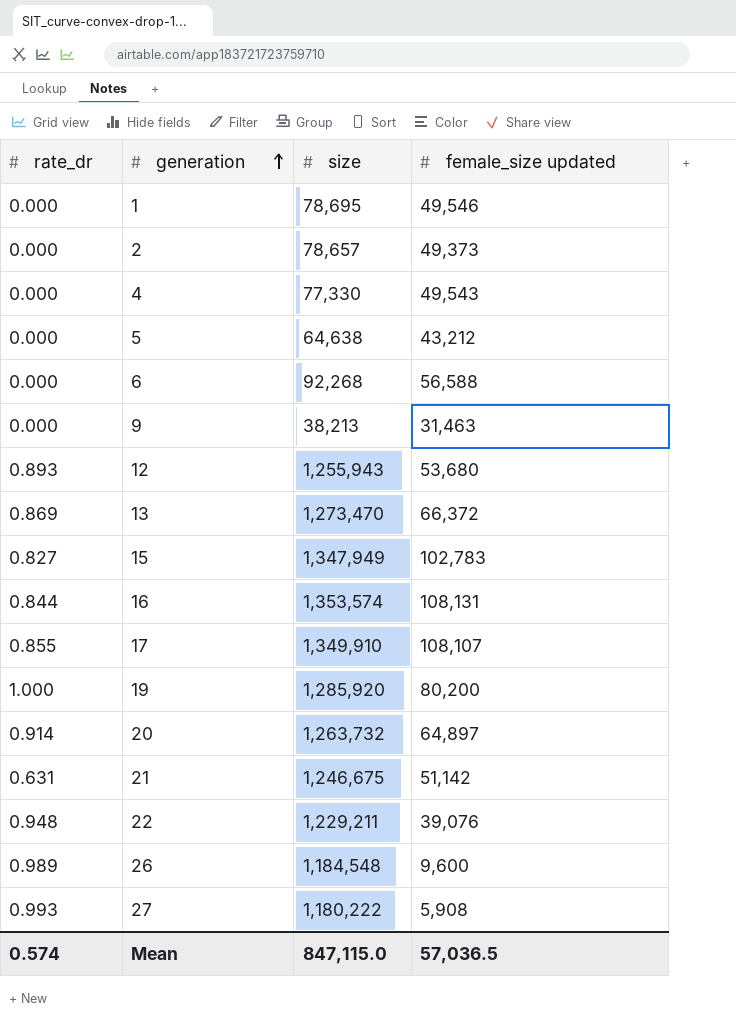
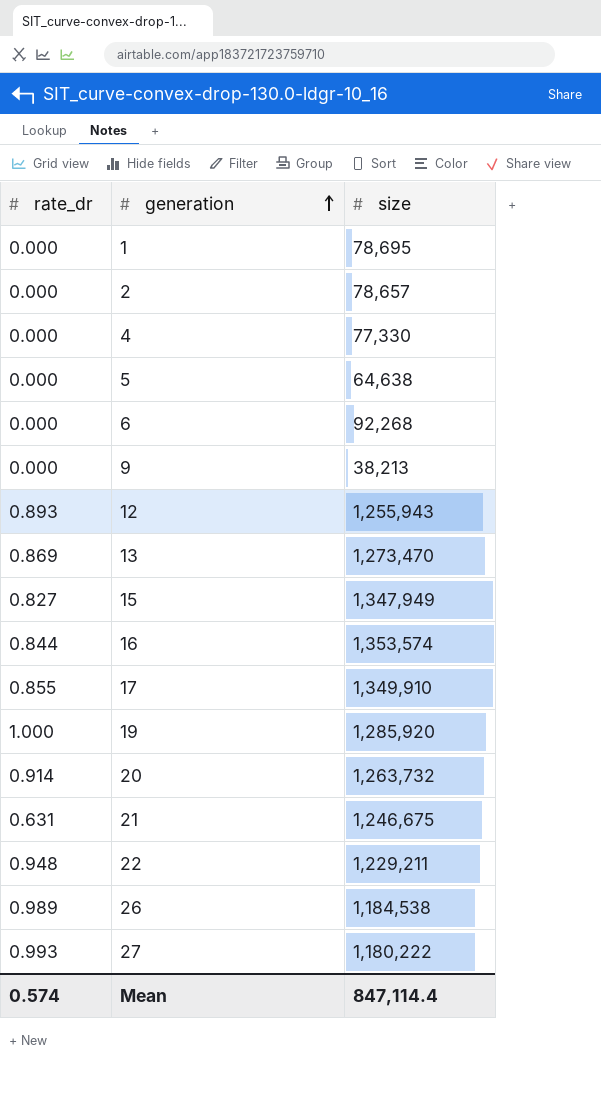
column female_size updated | position: 4 -> none
26 | size: 1,184,548 -> 1,184,538
Mean | size: 847,115.0 -> 847,114.4

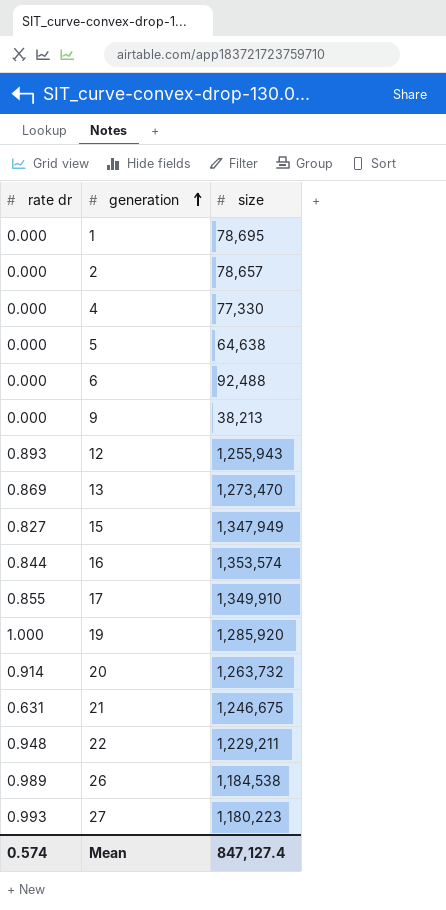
column name: rate_dr -> rate dr
6 | size: 92,268 -> 92,488
27 | size: 1,180,222 -> 1,180,223
Mean | size: 847,114.4 -> 847,127.4

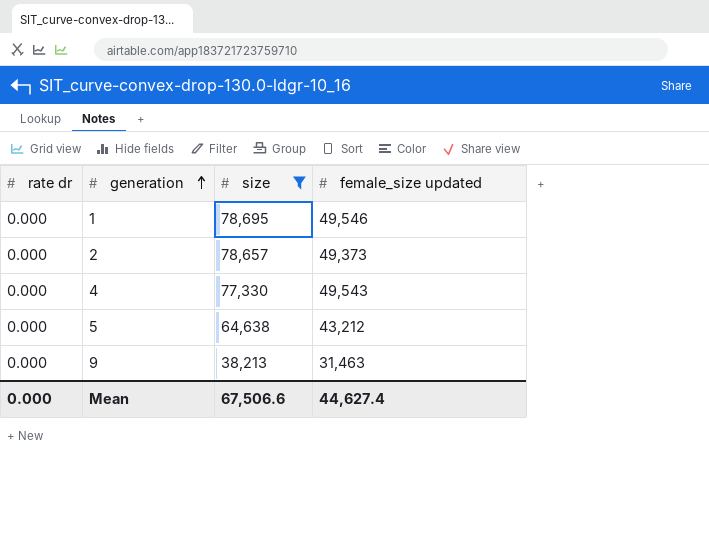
filter: none -> size <= 78,695
column female_size updated | position: none -> 4
Mean | rate dr: 0.574 -> 0.000
Mean | size: 847,127.4 -> 67,506.6

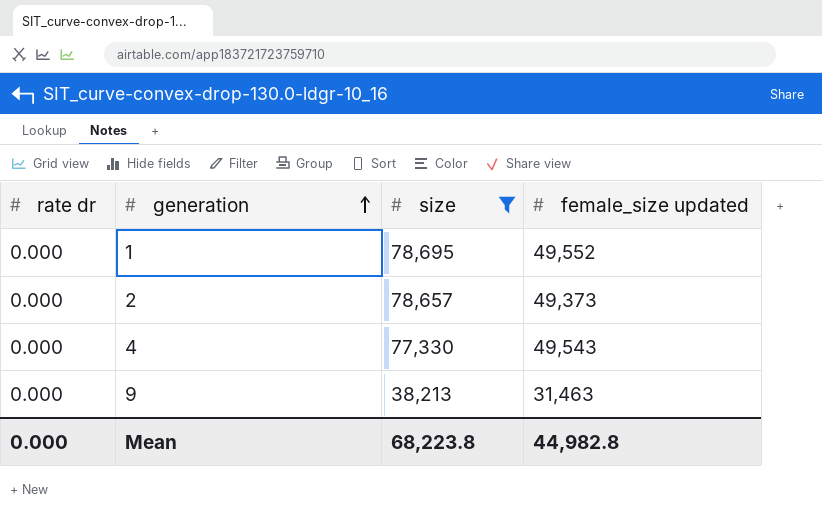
row 5: 0.000 | 64,638 | 43,212 -> none
1 | female_size updated: 49,546 -> 49,552
Mean | size: 67,506.6 -> 68,223.8
Mean | female_size updated: 44,627.4 -> 44,982.8

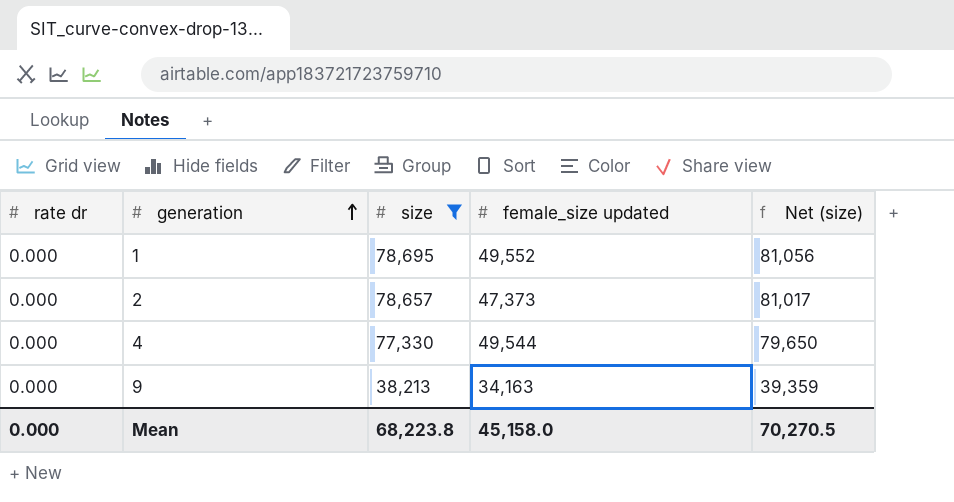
column Net (size) | formula: none -> [size] * 1.03
2 | female_size updated: 49,373 -> 47,373
4 | female_size updated: 49,543 -> 49,544
9 | female_size updated: 31,463 -> 34,163
Mean | female_size updated: 44,982.8 -> 45,158.0

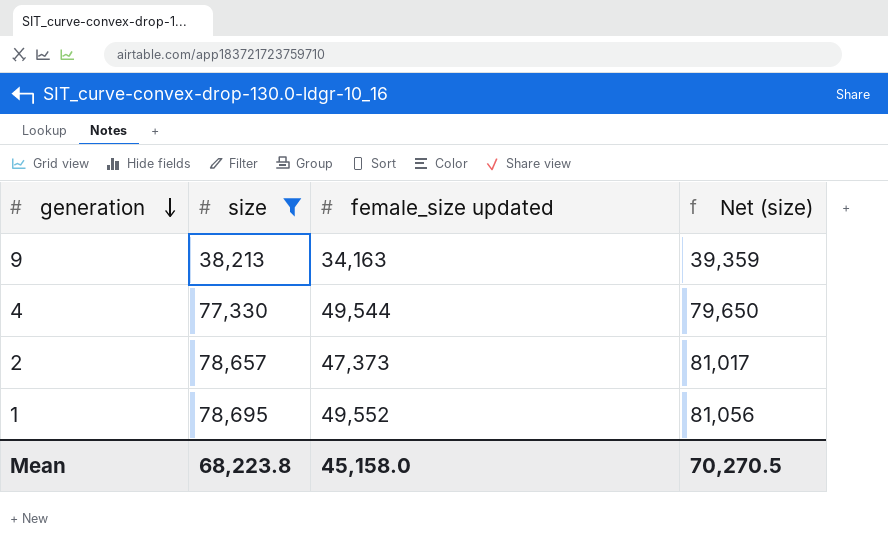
row order: generation ascending -> generation descending
column rate dr | position: 1 -> none

